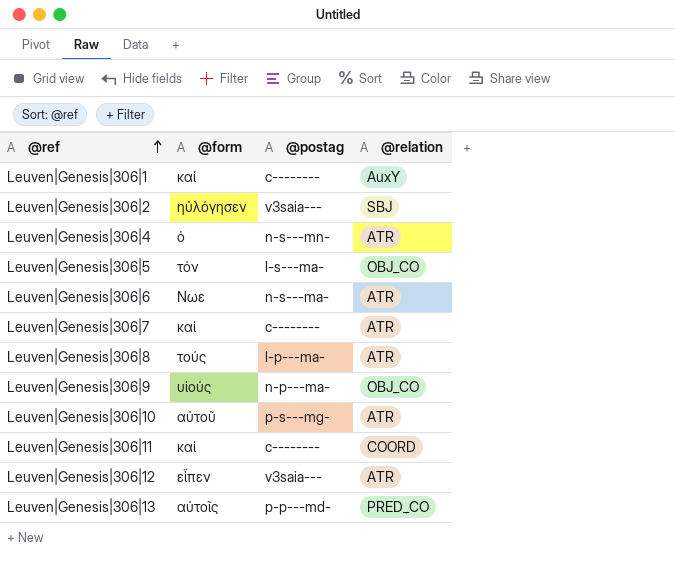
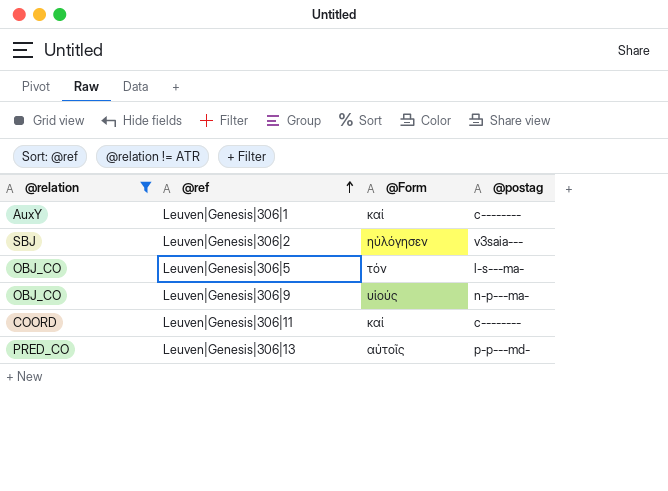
filter: none -> @relation != ATR
column @relation | position: 4 -> 1
column name: @form -> @Form

